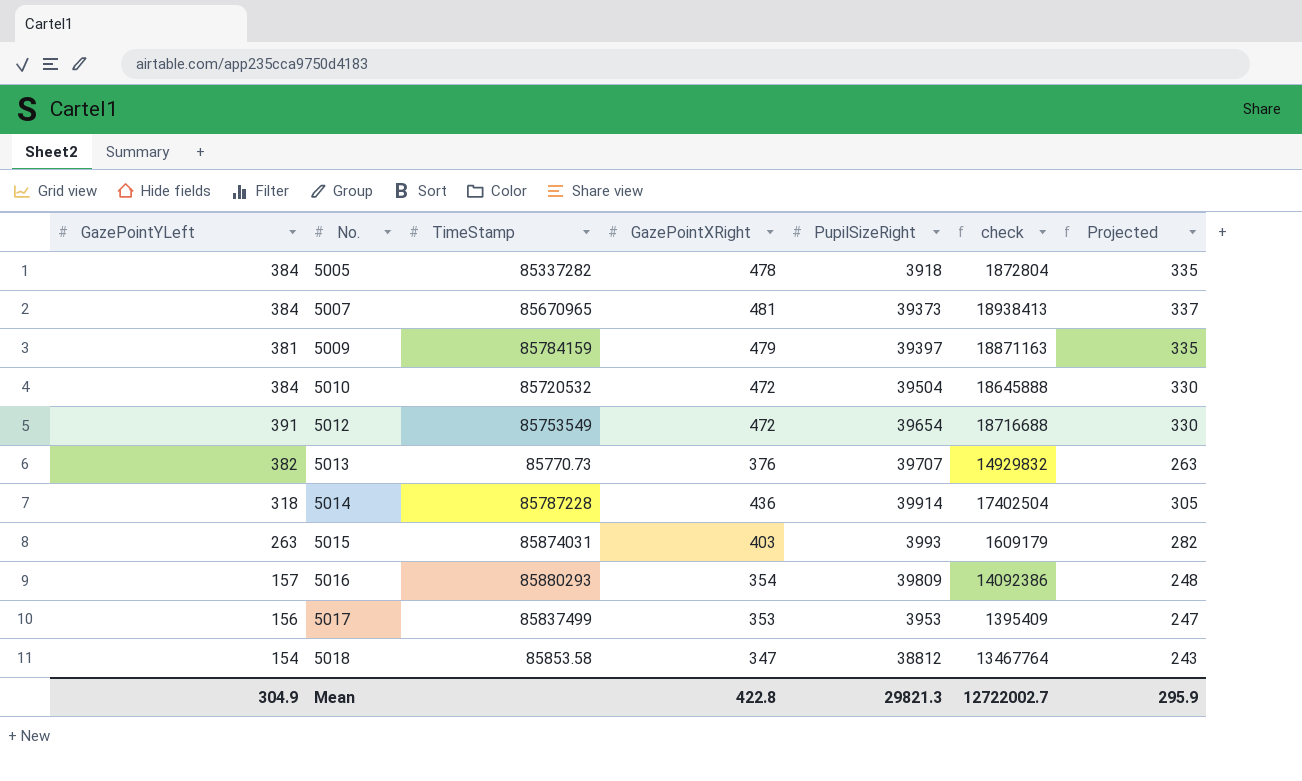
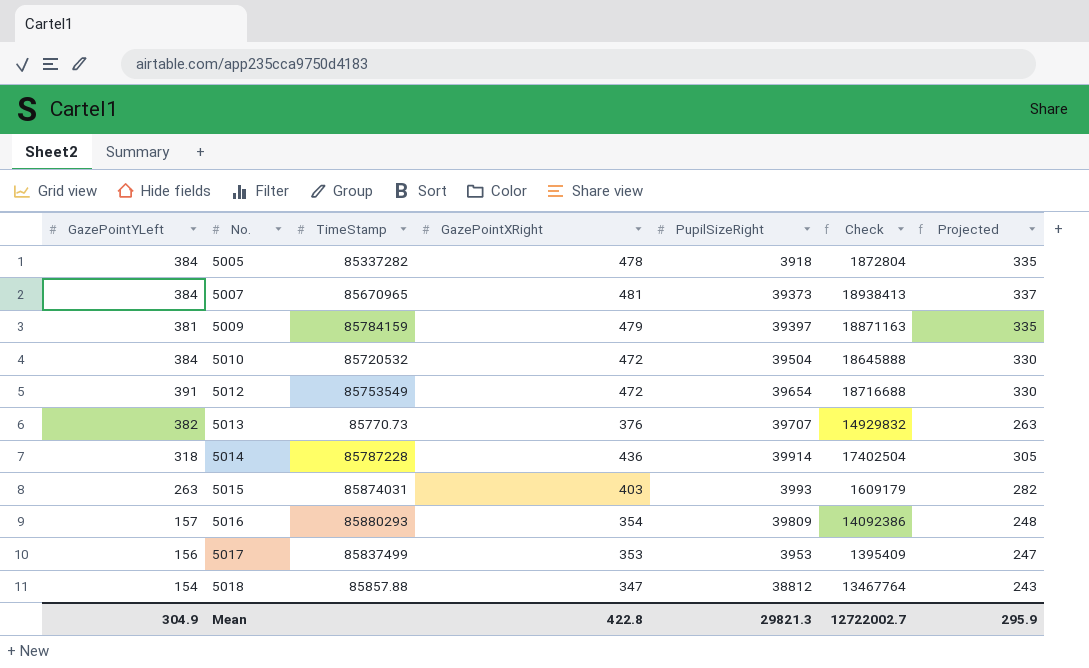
column name: check -> Check
5018 | TimeStamp: 85853.58 -> 85857.88

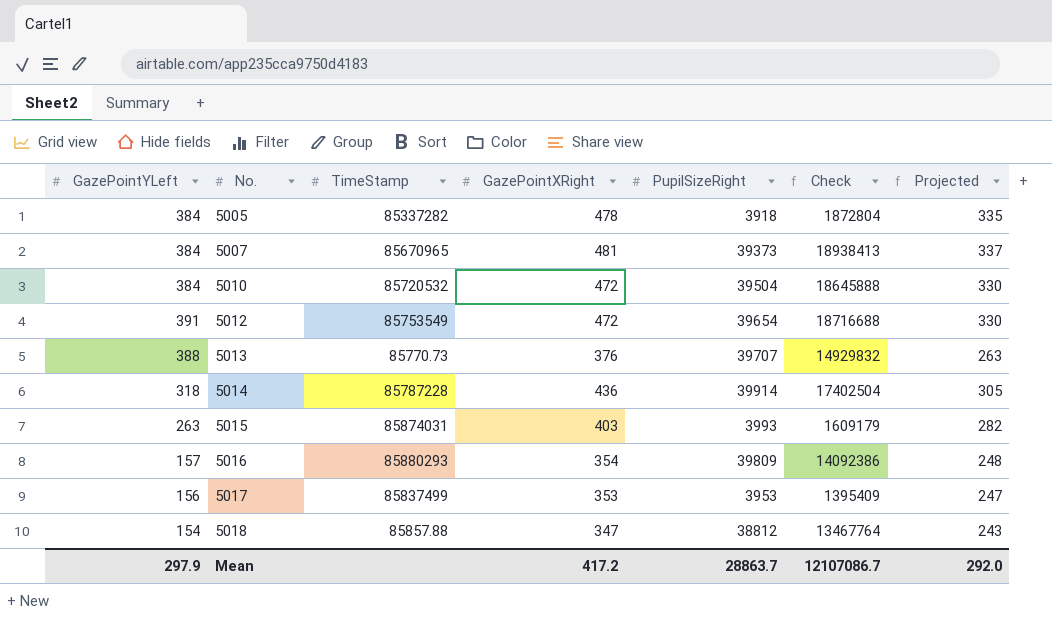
row 5009: 381 | 85784159 | 479 | 39397 | 18871163 | 335 -> none
5013 | GazePointYLeft: 382 -> 388
Mean | GazePointYLeft: 304.9 -> 297.9
Mean | GazePointXRight: 422.8 -> 417.2
Mean | PupilSizeRight: 29821.3 -> 28863.7
Mean | Check: 12722002.7 -> 12107086.7
Mean | Projected: 295.9 -> 292.0

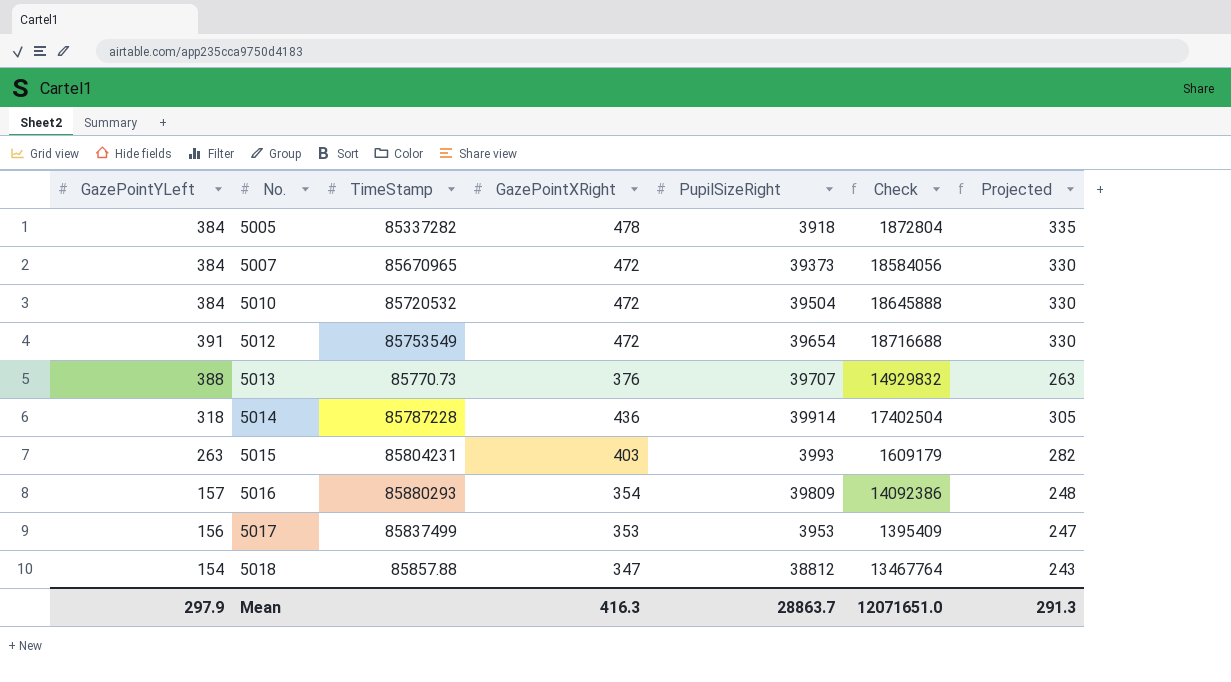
5007 | GazePointXRight: 481 -> 472
5007 | Check: 18938413 -> 18584056
5007 | Projected: 337 -> 330
5015 | TimeStamp: 85874031 -> 85804231
Mean | GazePointXRight: 417.2 -> 416.3
Mean | Check: 12107086.7 -> 12071651.0
Mean | Projected: 292.0 -> 291.3

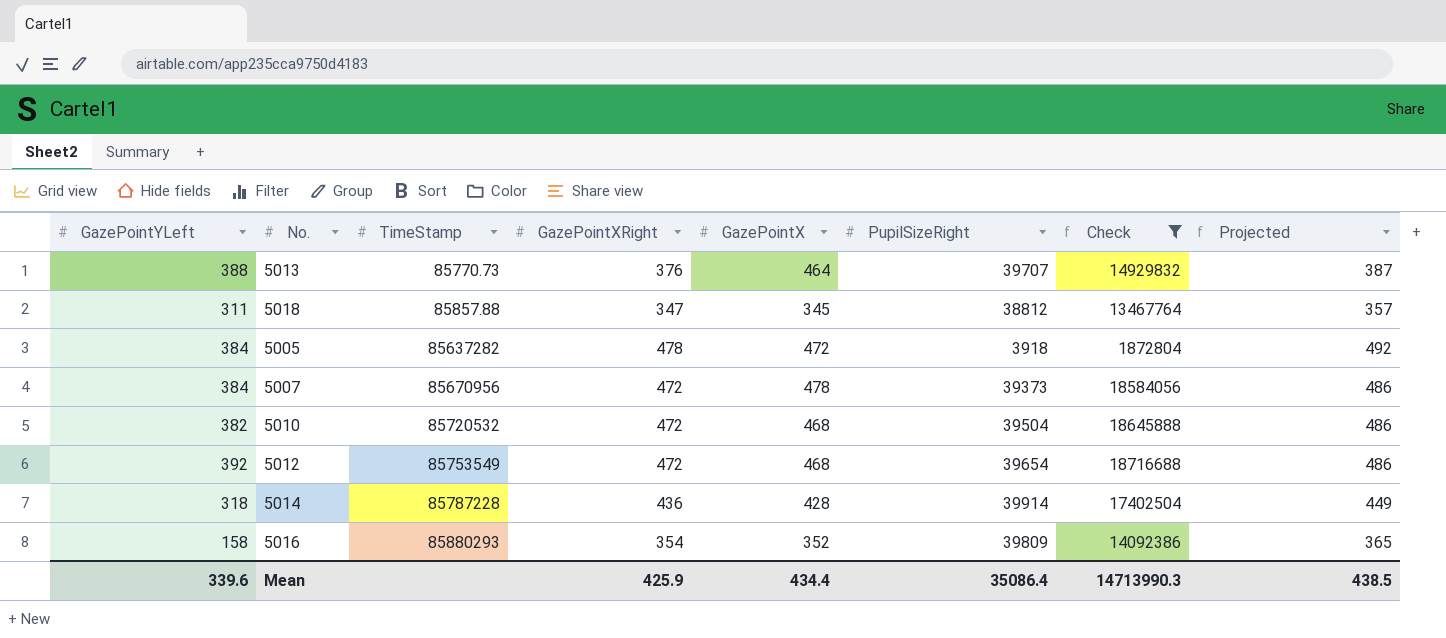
filter: none -> Check >= 1872804
row order: No. ascending -> TimeStamp ascending
column GazePointX | position: none -> 5
column Projected | formula: [GazePointXRight] * 0.7 -> [GazePointXRight] * 1.03
5018 | GazePointYLeft: 154 -> 311
5005 | TimeStamp: 85337282 -> 85637282
5007 | TimeStamp: 85670965 -> 85670956
5010 | GazePointYLeft: 384 -> 382
5012 | GazePointYLeft: 391 -> 392
5016 | GazePointYLeft: 157 -> 158
Mean | GazePointYLeft: 297.9 -> 339.6
Mean | GazePointXRight: 416.3 -> 425.9
Mean | PupilSizeRight: 28863.7 -> 35086.4
Mean | Check: 12071651.0 -> 14713990.3
Mean | Projected: 291.3 -> 438.5

